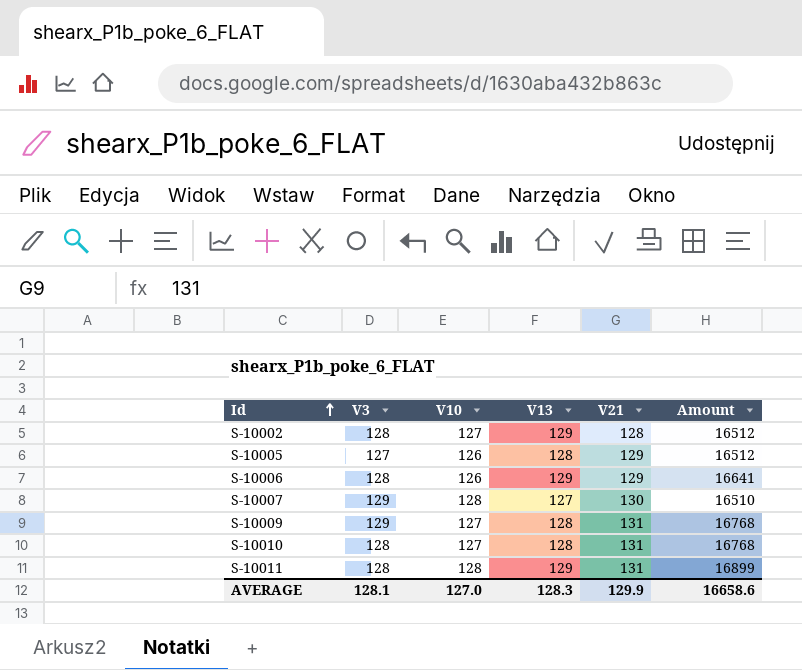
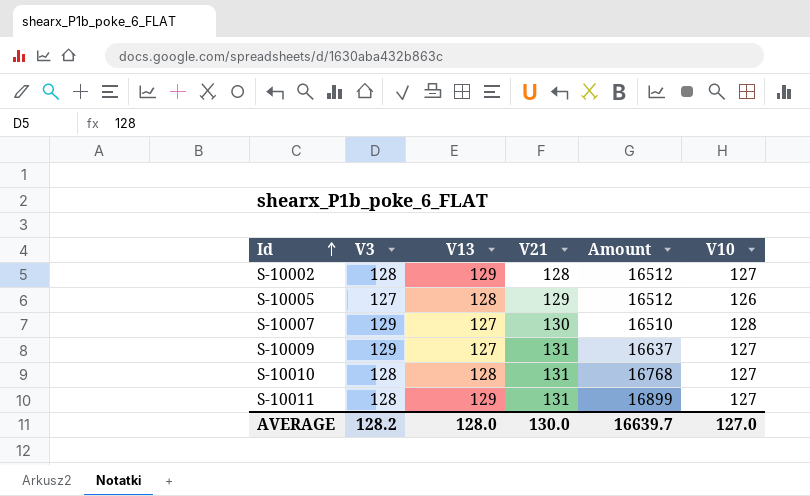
column V10 | position: 3 -> 6
row S-10006: 128 | 126 | 129 | 129 | 16641 -> none
S-10009 | V13: 128 -> 127
S-10009 | Amount: 16768 -> 16637
S-10011 | V10: 128 -> 127
AVERAGE | V3: 128.1 -> 128.2
AVERAGE | V13: 128.3 -> 128.0
AVERAGE | V21: 129.9 -> 130.0
AVERAGE | Amount: 16658.6 -> 16639.7

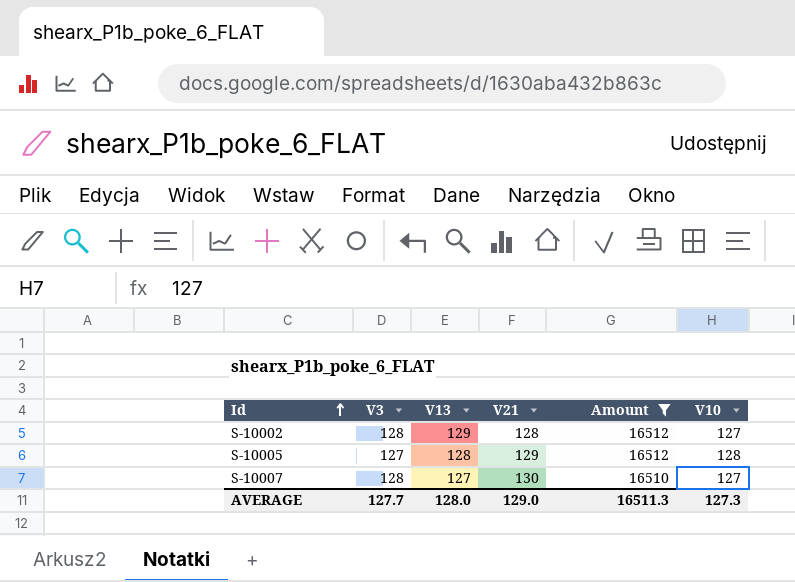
filter: none -> Amount <= 16512
S-10005 | V10: 126 -> 128
S-10007 | V3: 129 -> 128
S-10007 | V10: 128 -> 127
AVERAGE | V3: 128.2 -> 127.7
AVERAGE | V21: 130.0 -> 129.0
AVERAGE | Amount: 16639.7 -> 16511.3
AVERAGE | V10: 127.0 -> 127.3

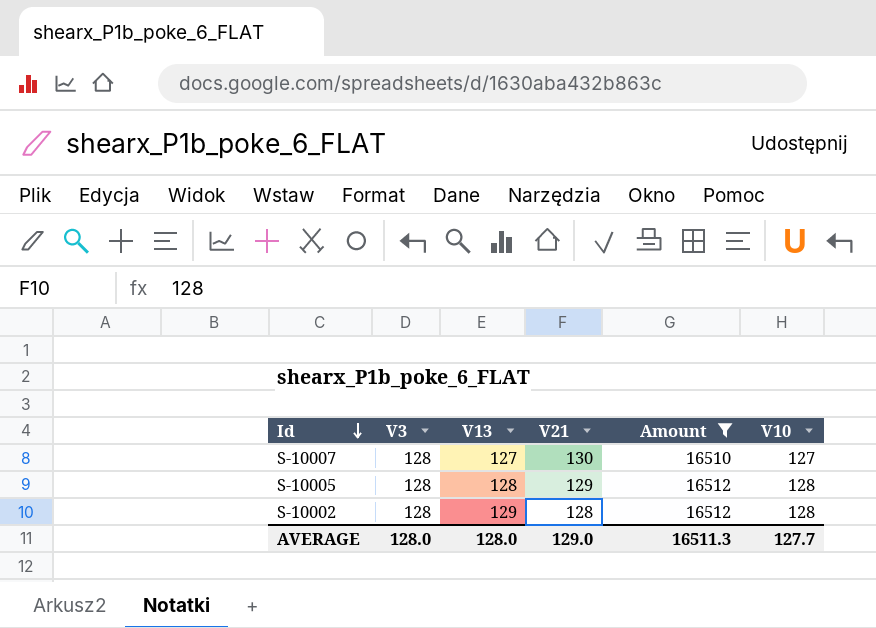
row order: Id ascending -> Id descending
S-10005 | V3: 127 -> 128
S-10002 | V10: 127 -> 128
AVERAGE | V3: 127.7 -> 128.0
AVERAGE | V10: 127.3 -> 127.7

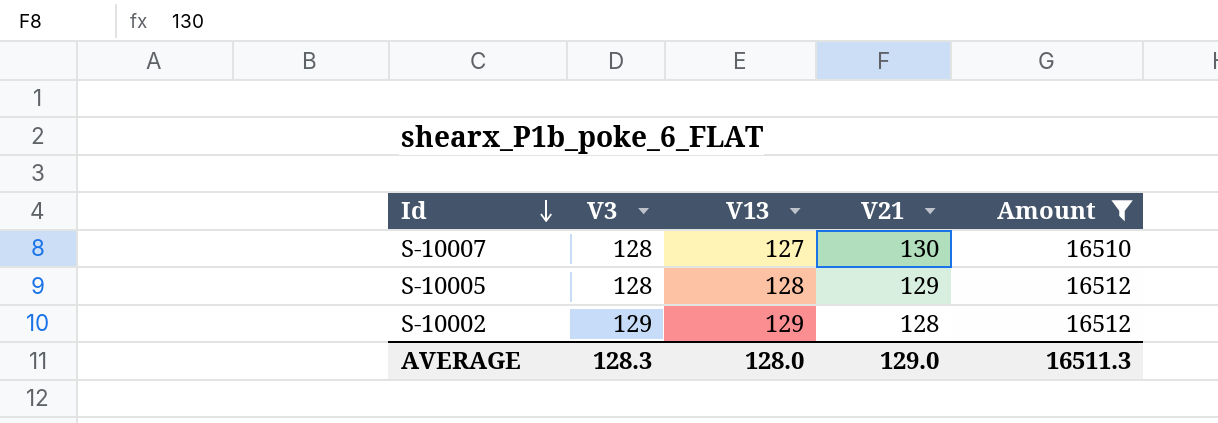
column V10 | position: 6 -> none
S-10002 | V3: 128 -> 129
AVERAGE | V3: 128.0 -> 128.3

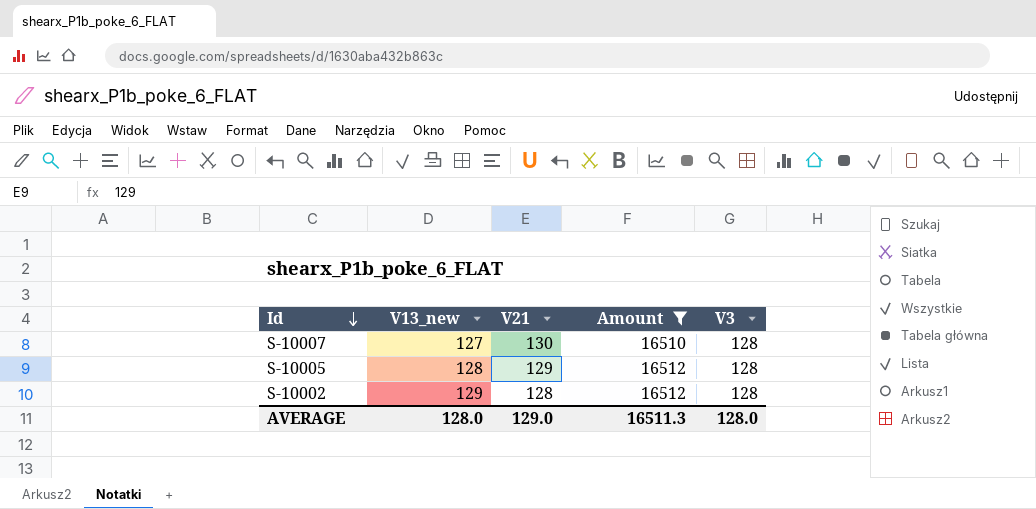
column name: V13 -> V13_new
column V3 | position: 2 -> 5
S-10002 | V3: 129 -> 128
AVERAGE | V3: 128.3 -> 128.0

